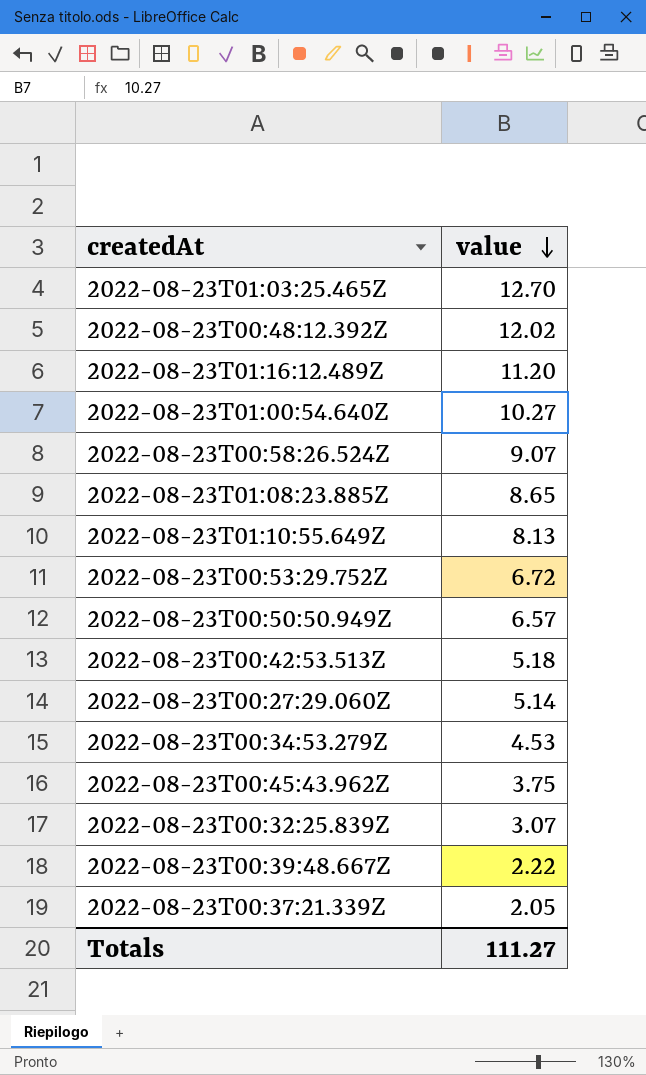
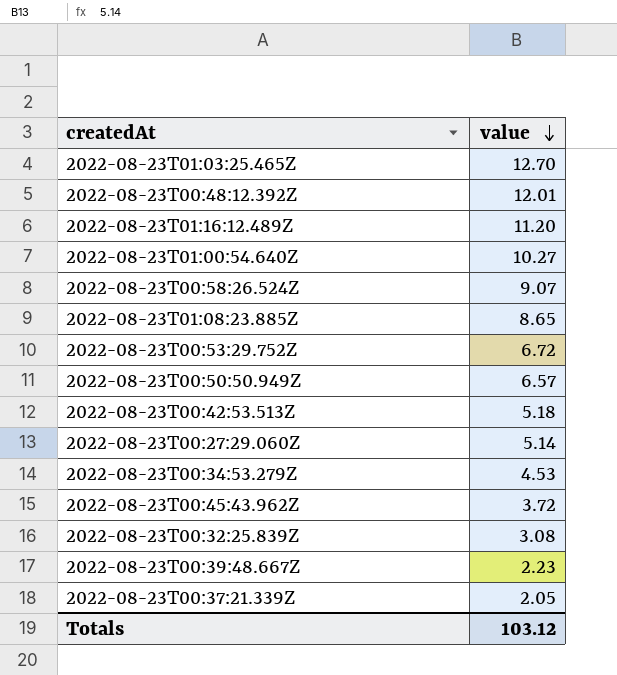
row 2022-08-23T01:10:55.649Z: 8.13 -> none
2022-08-23T00:48:12.392Z | value: 12.02 -> 12.01
2022-08-23T00:45:43.962Z | value: 3.75 -> 3.72
2022-08-23T00:32:25.839Z | value: 3.07 -> 3.08
2022-08-23T00:39:48.667Z | value: 2.22 -> 2.23
Totals | value: 111.27 -> 103.12

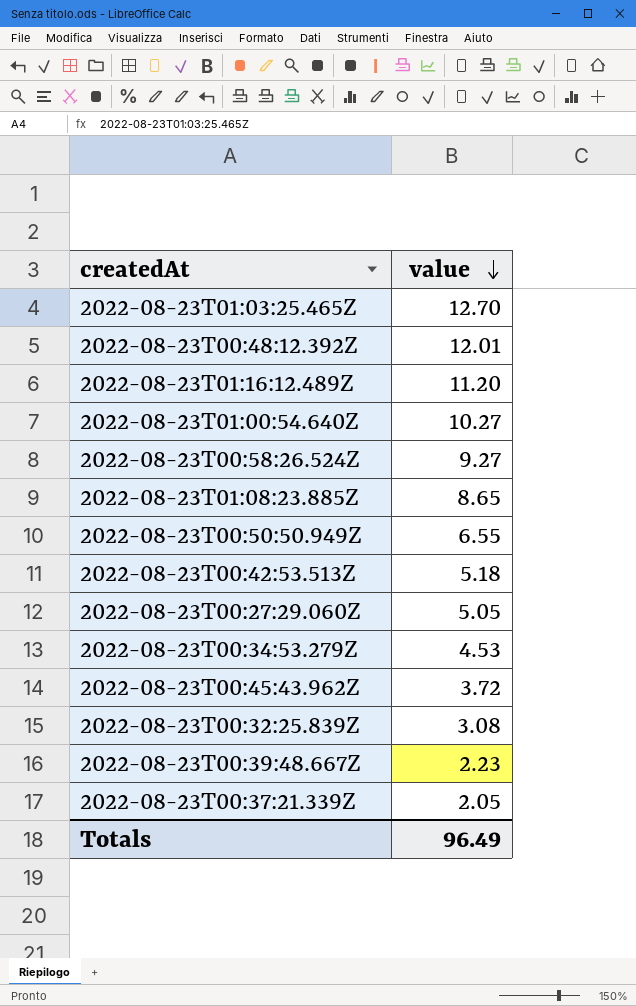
row 2022-08-23T00:53:29.752Z: 6.72 -> none
2022-08-23T00:58:26.524Z | value: 9.07 -> 9.27
2022-08-23T00:50:50.949Z | value: 6.57 -> 6.55
2022-08-23T00:27:29.060Z | value: 5.14 -> 5.05
Totals | value: 103.12 -> 96.49

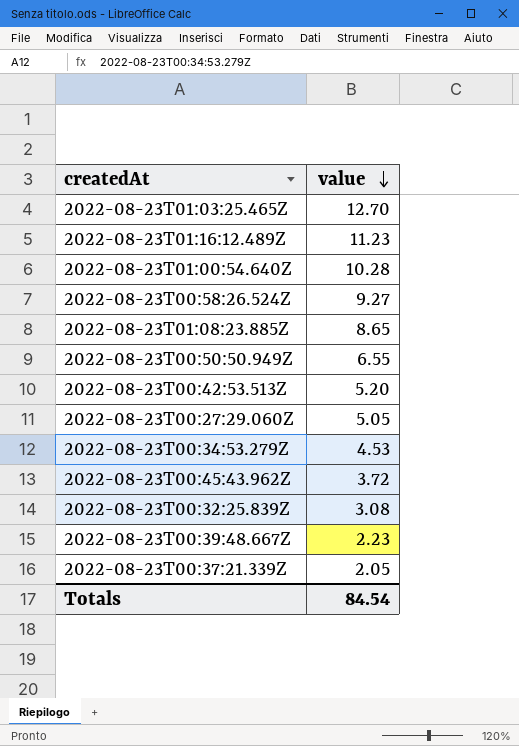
row 2022-08-23T00:48:12.392Z: 12.01 -> none
2022-08-23T01:16:12.489Z | value: 11.20 -> 11.23
2022-08-23T01:00:54.640Z | value: 10.27 -> 10.28
2022-08-23T00:42:53.513Z | value: 5.18 -> 5.20
Totals | value: 96.49 -> 84.54

